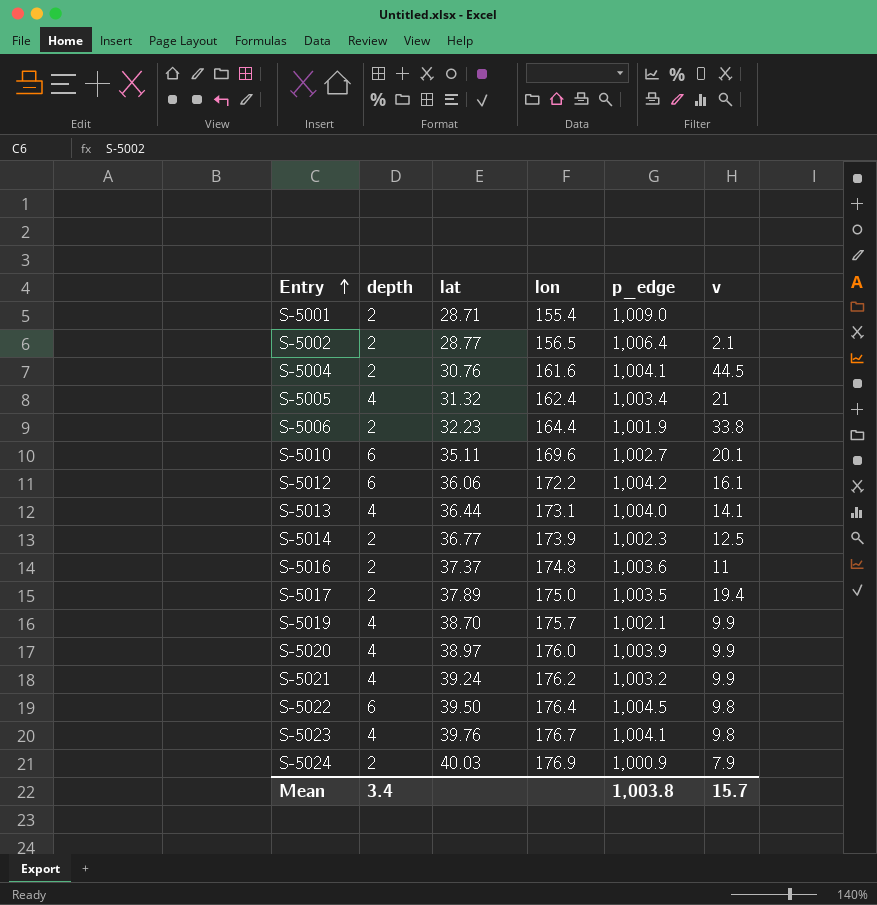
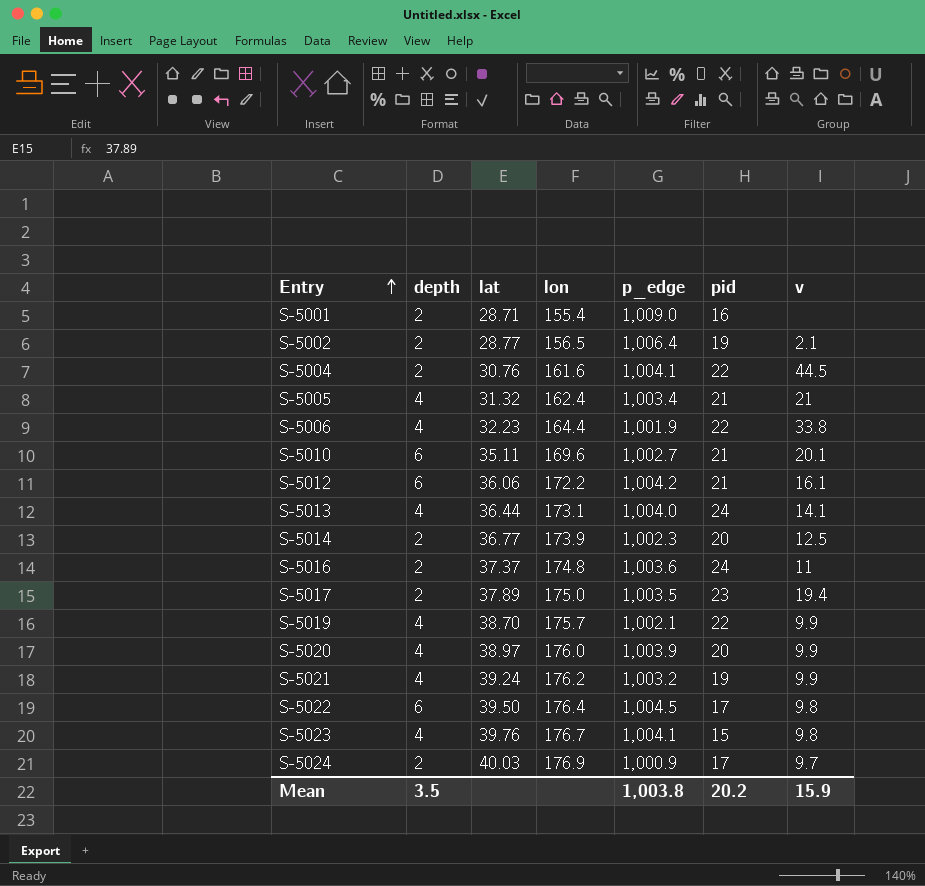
column pid | position: none -> 6
S-5006 | depth: 2 -> 4
S-5024 | v: 7.9 -> 9.7
Mean | depth: 3.4 -> 3.5
Mean | v: 15.7 -> 15.9

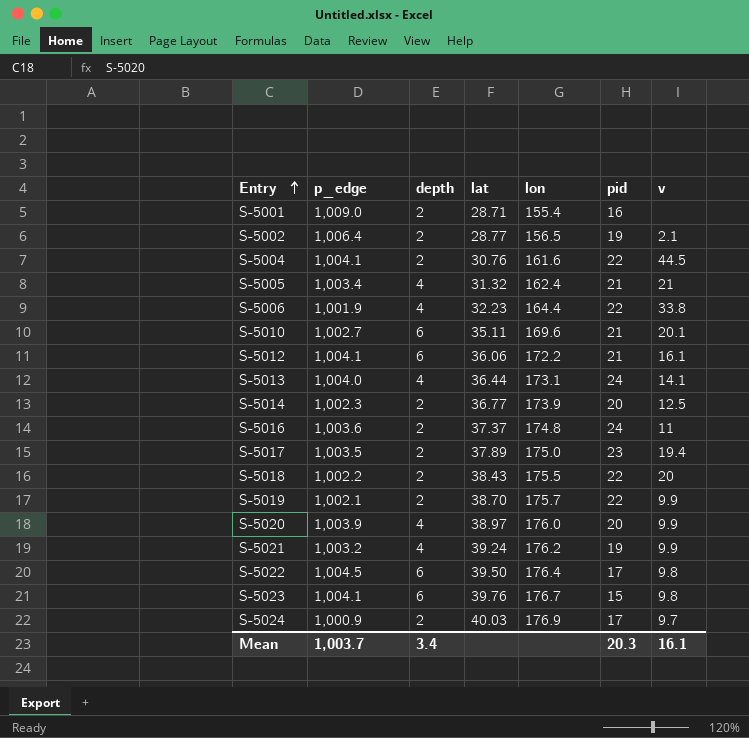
column p_edge | position: 5 -> 2
S-5012 | p_edge: 1,004.2 -> 1,004.1
row S-5018: none -> 1,002.2 | 2 | 38.43 | 175.5 | 22 | 20
S-5019 | depth: 4 -> 2
S-5023 | depth: 4 -> 6
Mean | p_edge: 1,003.8 -> 1,003.7
Mean | depth: 3.5 -> 3.4
Mean | pid: 20.2 -> 20.3
Mean | v: 15.9 -> 16.1

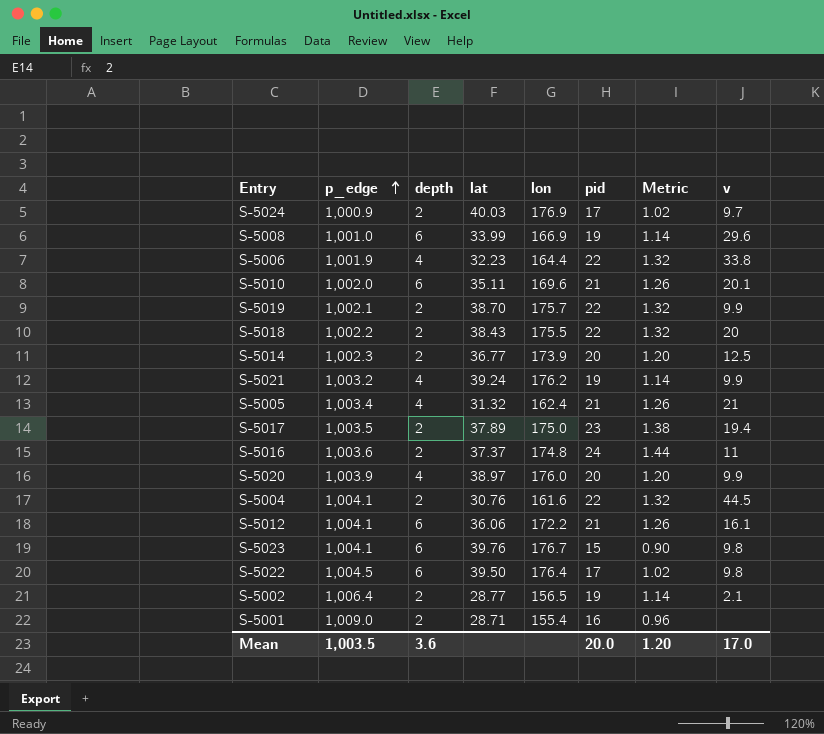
row order: Entry ascending -> p_edge ascending
column Metric | formula: none -> [pid] * 0.06
row S-5013: 1,004.0 | 4 | 36.44 | 173.1 | 24 | 14.1 -> none
row S-5008: none -> 1,001.0 | 6 | 33.99 | 166.9 | 19 | 1.14 | 29.6
S-5010 | p_edge: 1,002.7 -> 1,002.0
Mean | p_edge: 1,003.7 -> 1,003.5
Mean | depth: 3.4 -> 3.6
Mean | pid: 20.3 -> 20.0
Mean | v: 16.1 -> 17.0

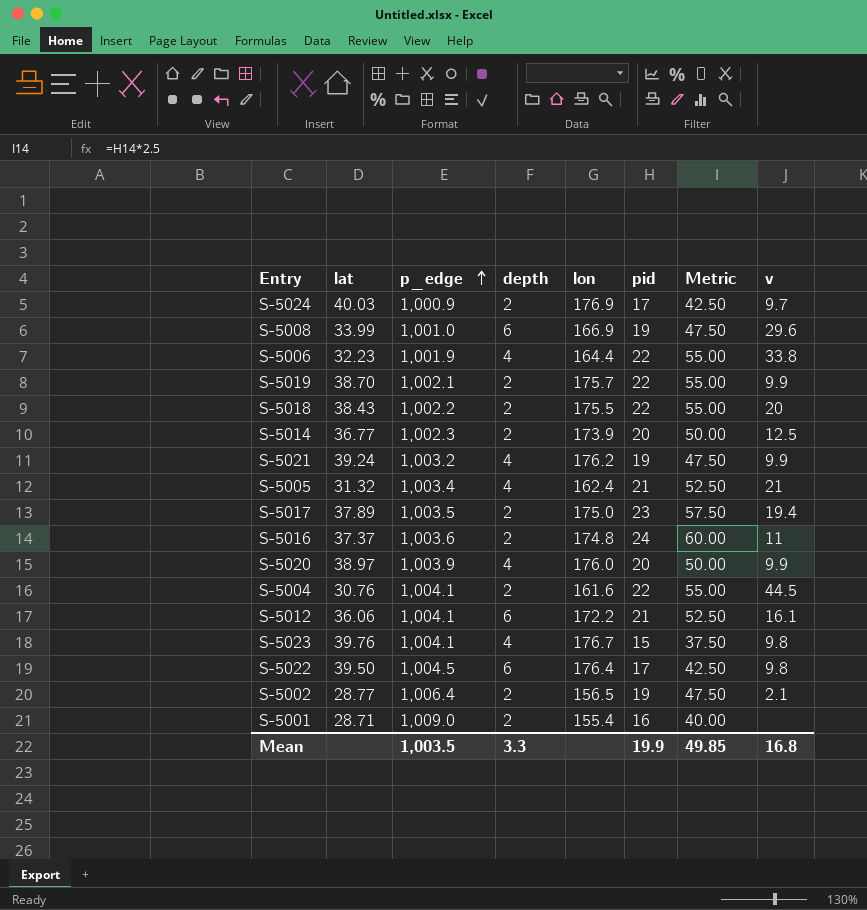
column lat | position: 4 -> 2
column Metric | formula: [pid] * 0.06 -> [pid] * 2.5
row S-5010: 1,002.0 | 6 | 35.11 | 169.6 | 21 | 1.26 | 20.1 -> none
S-5023 | depth: 6 -> 4
Mean | depth: 3.6 -> 3.3
Mean | pid: 20.0 -> 19.9
Mean | Metric: 1.20 -> 49.85
Mean | v: 17.0 -> 16.8

